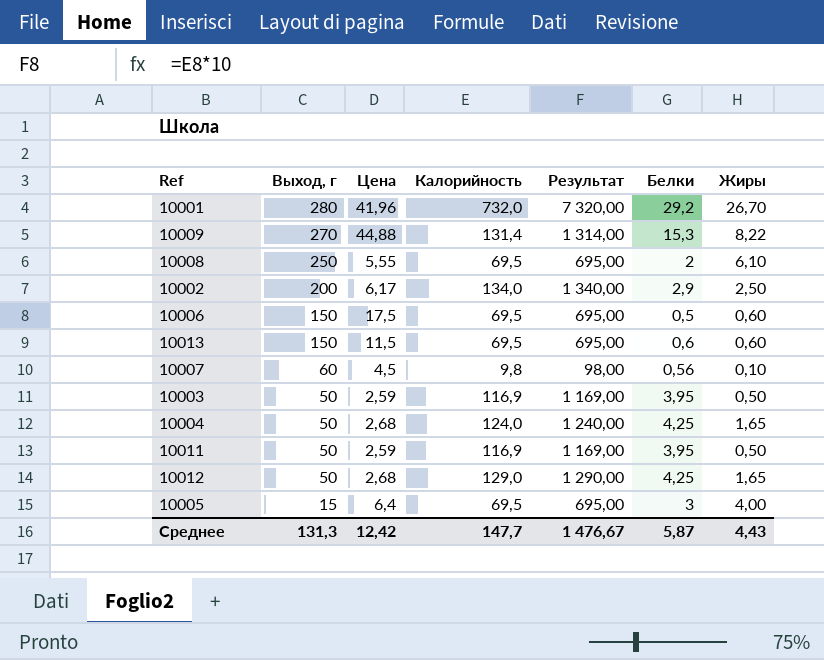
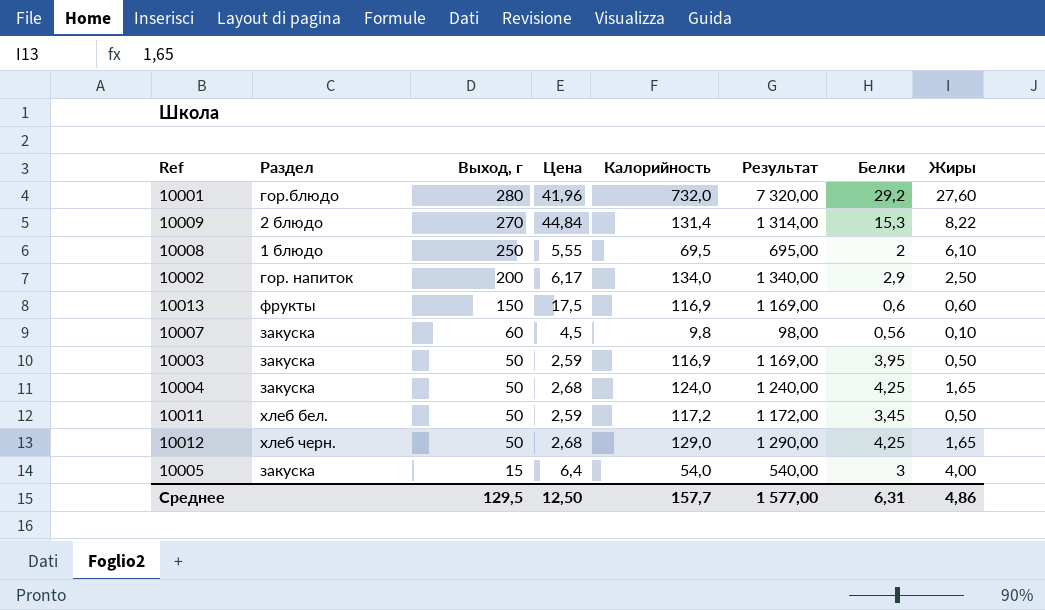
column Раздел | position: none -> 2
row 10006: 150 | 17,5 | 69,5 | 695,00 | 0,5 | 0,60 -> none
10001 | Жиры: 26,70 -> 27,60
10009 | Цена: 44,88 -> 44,84
10013 | Цена: 11,5 -> 17,5
10013 | Калорийность: 69,5 -> 116,9
10013 | Результат: 695,00 -> 1 169,00
10011 | Калорийность: 116,9 -> 117,2
10011 | Результат: 1 169,00 -> 1 172,00
10011 | Белки: 3,95 -> 3,45
10005 | Калорийность: 69,5 -> 54,0
10005 | Результат: 695,00 -> 540,00
Среднее | Выход, г: 131,3 -> 129,5
Среднее | Цена: 12,42 -> 12,50
Среднее | Калорийность: 147,7 -> 157,7
Среднее | Результат: 1 476,67 -> 1 577,00
Среднее | Белки: 5,87 -> 6,31
Среднее | Жиры: 4,43 -> 4,86

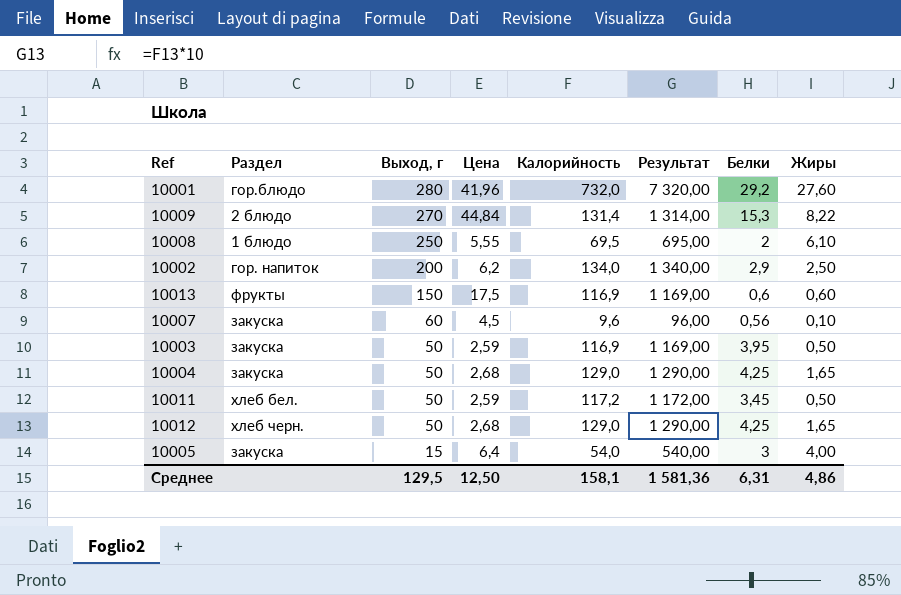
10002 | Цена: 6,17 -> 6,2
10007 | Калорийность: 9,8 -> 9,6
10007 | Результат: 98,00 -> 96,00
10004 | Калорийность: 124,0 -> 129,0
10004 | Результат: 1 240,00 -> 1 290,00
Среднее | Калорийность: 157,7 -> 158,1
Среднее | Результат: 1 577,00 -> 1 581,36

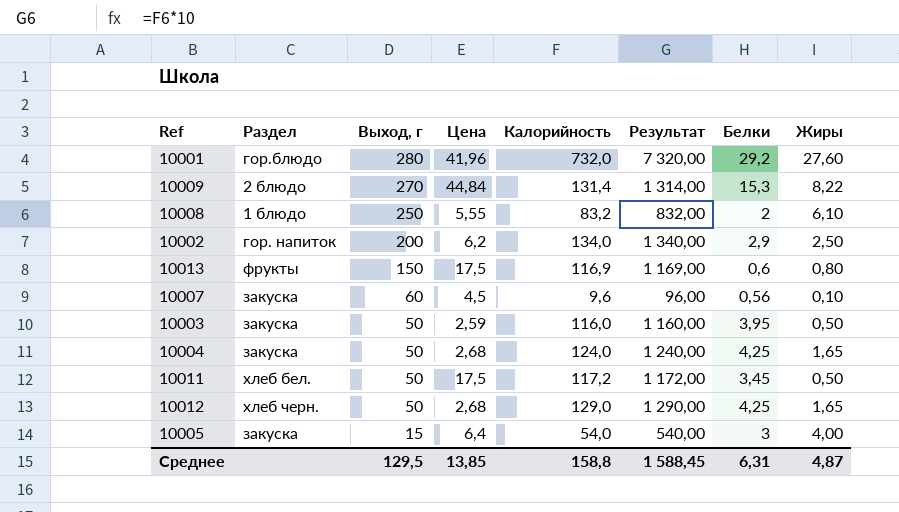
10008 | Калорийность: 69,5 -> 83,2
10008 | Результат: 695,00 -> 832,00
10013 | Жиры: 0,60 -> 0,80
10003 | Калорийность: 116,9 -> 116,0
10003 | Результат: 1 169,00 -> 1 160,00
10004 | Калорийность: 129,0 -> 124,0
10004 | Результат: 1 290,00 -> 1 240,00
10011 | Цена: 2,59 -> 17,5
Среднее | Цена: 12,50 -> 13,85
Среднее | Калорийность: 158,1 -> 158,8
Среднее | Результат: 1 581,36 -> 1 588,45
Среднее | Жиры: 4,86 -> 4,87

